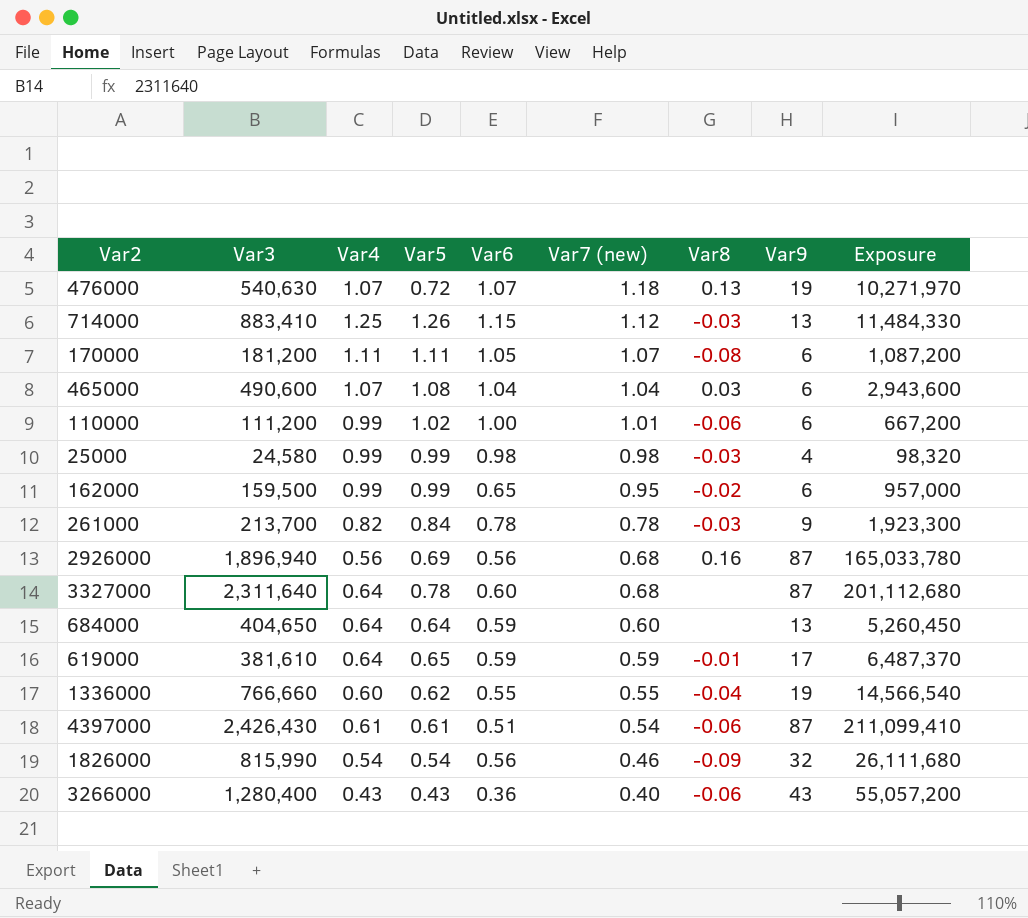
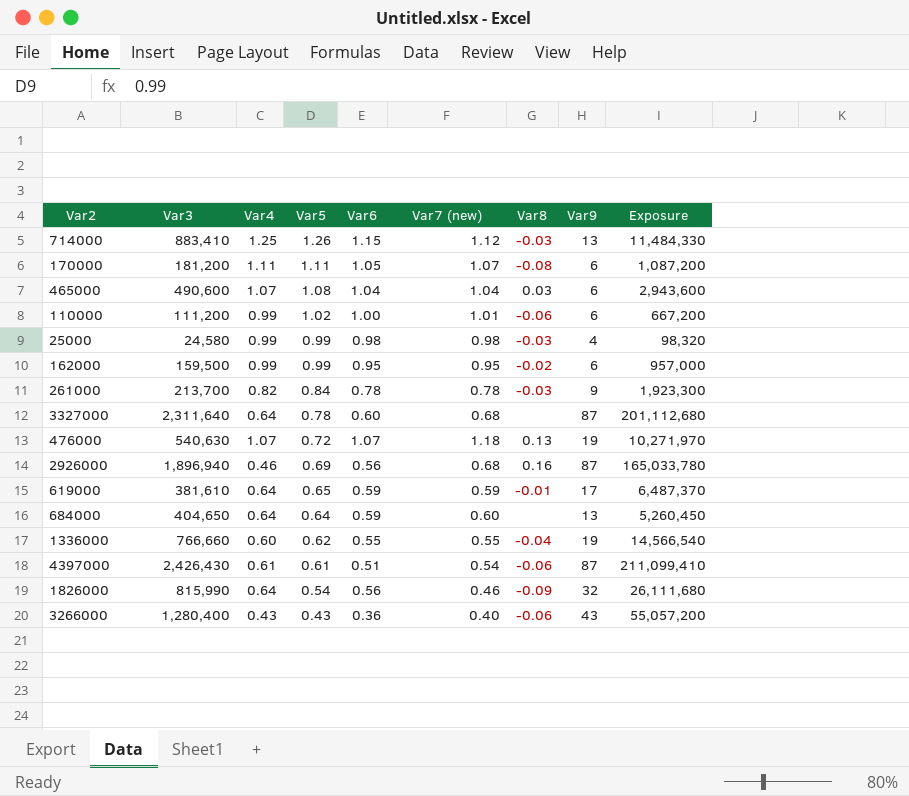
row order: Var7 (new) descending -> Var5 descending
162000 | Var6: 0.65 -> 0.95
2926000 | Var4: 0.56 -> 0.46
1826000 | Var4: 0.54 -> 0.64

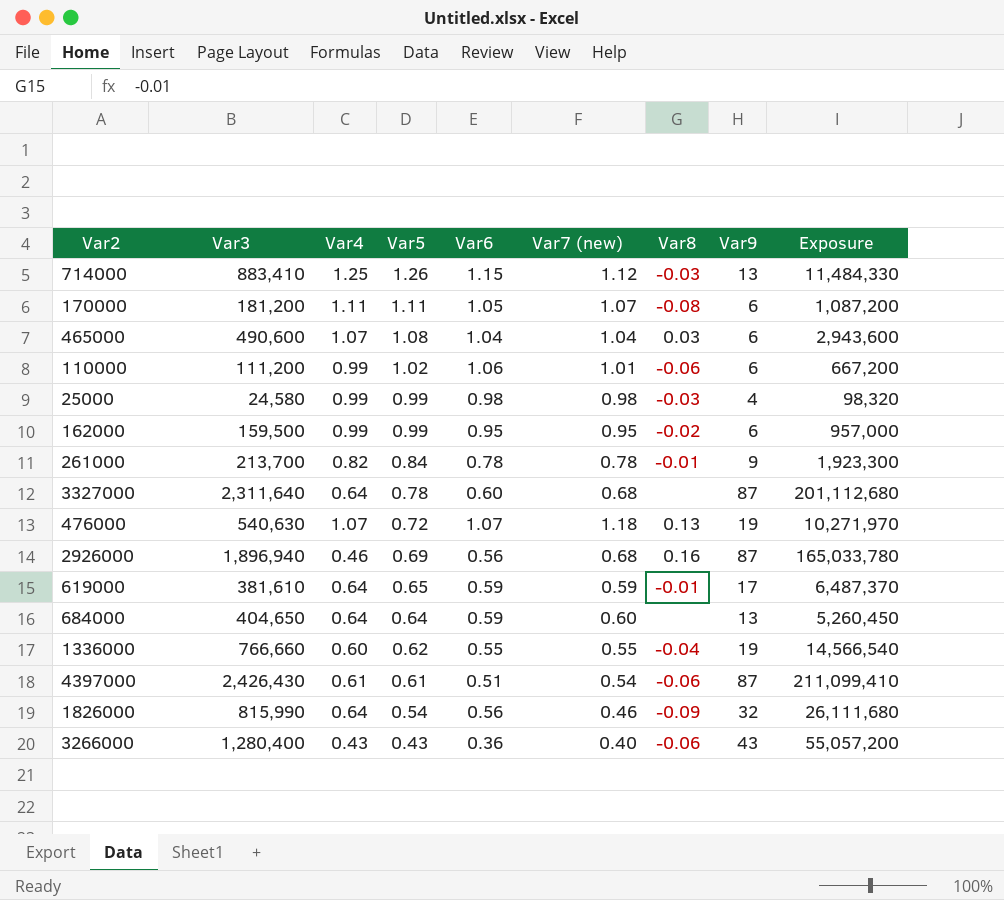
110000 | Var6: 1.00 -> 1.06
261000 | Var8: -0.03 -> -0.01

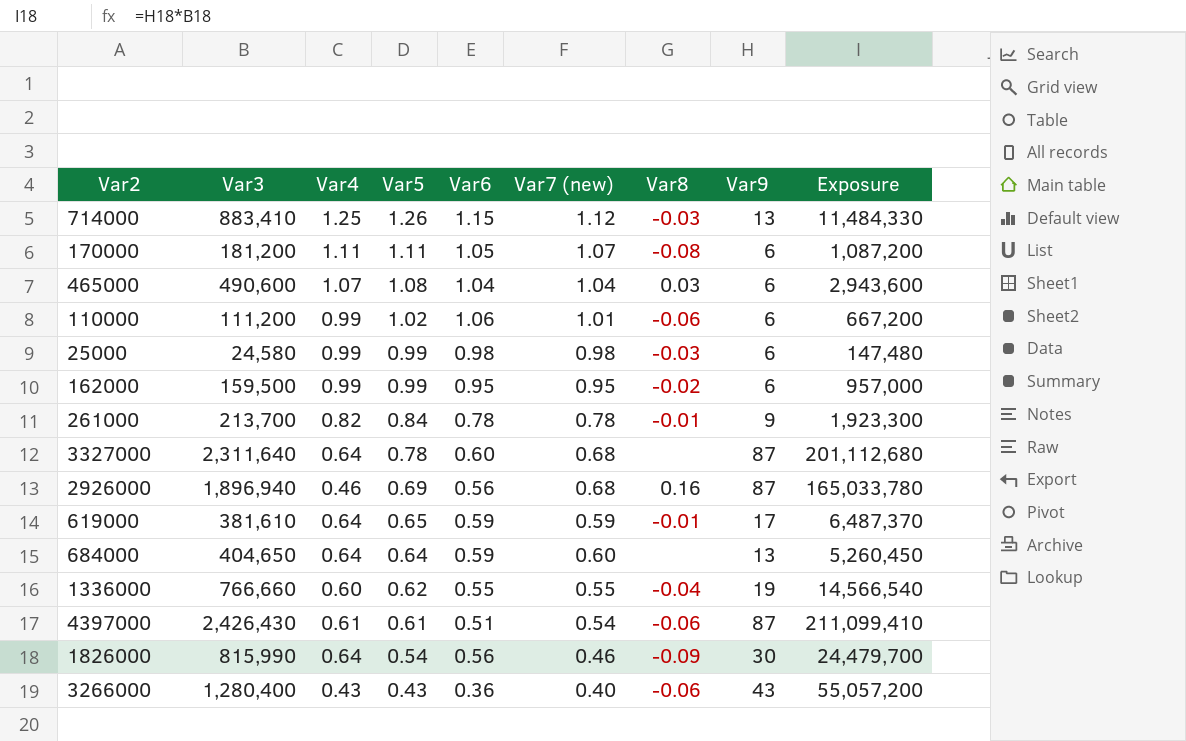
row 476000: 540,630 | 1.07 | 0.72 | 1.07 | 1.18 | 0.13 | 19 | 10,271,970 -> none
25000 | Var9: 4 -> 6
25000 | Exposure: 98,320 -> 147,480
1826000 | Var9: 32 -> 30
1826000 | Exposure: 26,111,680 -> 24,479,700

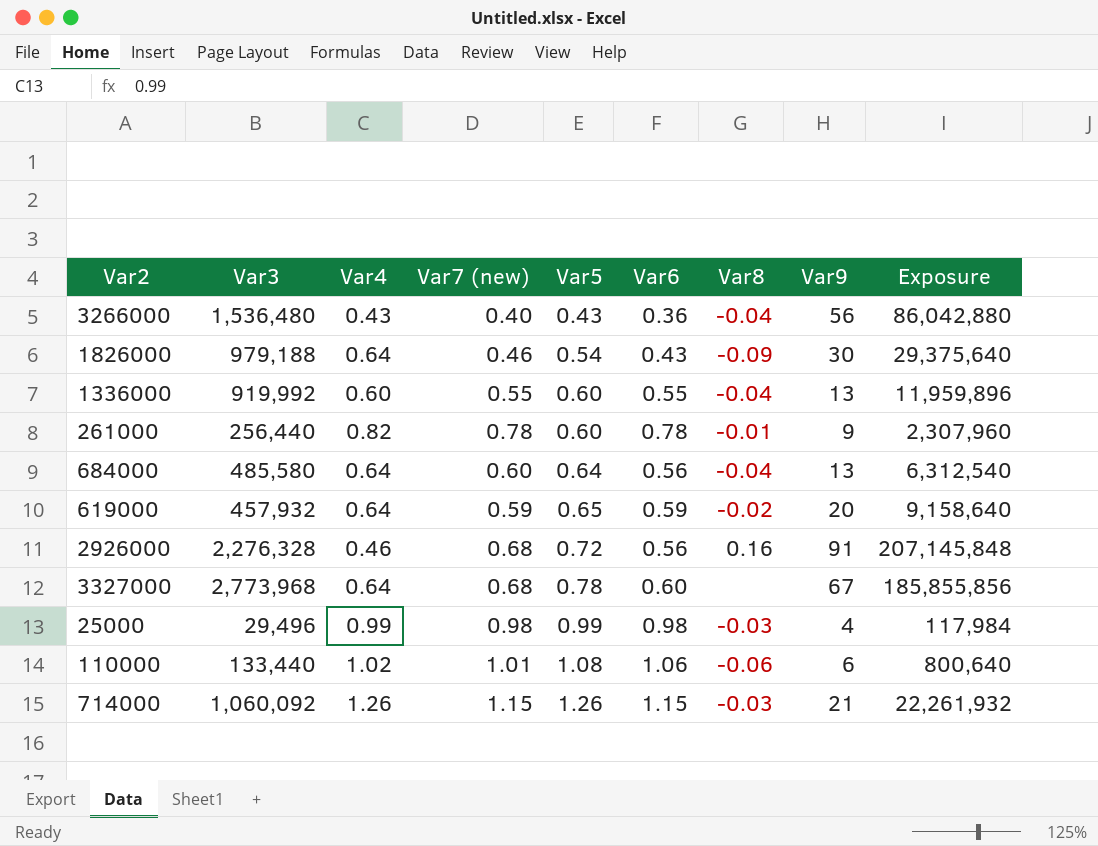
row order: Var5 descending -> Var5 ascending
column Var7 (new) | position: 6 -> 4
row 170000: 181,200 | 1.11 | 1.11 | 1.05 | 1.07 | -0.08 | 6 | 1,087,200 -> none
row 465000: 490,600 | 1.07 | 1.08 | 1.04 | 1.04 | 0.03 | 6 | 2,943,600 -> none
row 162000: 159,500 | 0.99 | 0.99 | 0.95 | 0.95 | -0.02 | 6 | 957,000 -> none
row 4397000: 2,426,430 | 0.61 | 0.61 | 0.51 | 0.54 | -0.06 | 87 | 211,099,410 -> none
3266000 | Var3: 1,280,400 -> 1,536,480
3266000 | Var8: -0.06 -> -0.04
3266000 | Var9: 43 -> 56
3266000 | Exposure: 55,057,200 -> 86,042,880
1826000 | Var3: 815,990 -> 979,188
1826000 | Var6: 0.56 -> 0.43
1826000 | Exposure: 24,479,700 -> 29,375,640
1336000 | Var3: 766,660 -> 919,992
1336000 | Var5: 0.62 -> 0.60
1336000 | Var9: 19 -> 13
1336000 | Exposure: 14,566,540 -> 11,959,896
261000 | Var3: 213,700 -> 256,440
261000 | Var5: 0.84 -> 0.60
261000 | Exposure: 1,923,300 -> 2,307,960
684000 | Var3: 404,650 -> 485,580
684000 | Var6: 0.59 -> 0.56
684000 | Var8: none -> -0.04
684000 | Exposure: 5,260,450 -> 6,312,540
619000 | Var3: 381,610 -> 457,932
619000 | Var8: -0.01 -> -0.02
619000 | Var9: 17 -> 20
619000 | Exposure: 6,487,370 -> 9,158,640
2926000 | Var3: 1,896,940 -> 2,276,328
2926000 | Var5: 0.69 -> 0.72
2926000 | Var9: 87 -> 91
2926000 | Exposure: 165,033,780 -> 207,145,848
3327000 | Var3: 2,311,640 -> 2,773,968
3327000 | Var9: 87 -> 67
3327000 | Exposure: 201,112,680 -> 185,855,856
25000 | Var3: 24,580 -> 29,496
25000 | Var9: 6 -> 4
25000 | Exposure: 147,480 -> 117,984
110000 | Var3: 111,200 -> 133,440
110000 | Var4: 0.99 -> 1.02
110000 | Var5: 1.02 -> 1.08
110000 | Exposure: 667,200 -> 800,640
714000 | Var3: 883,410 -> 1,060,092
714000 | Var4: 1.25 -> 1.26
714000 | Var7 (new): 1.12 -> 1.15
714000 | Var9: 13 -> 21
714000 | Exposure: 11,484,330 -> 22,261,932

